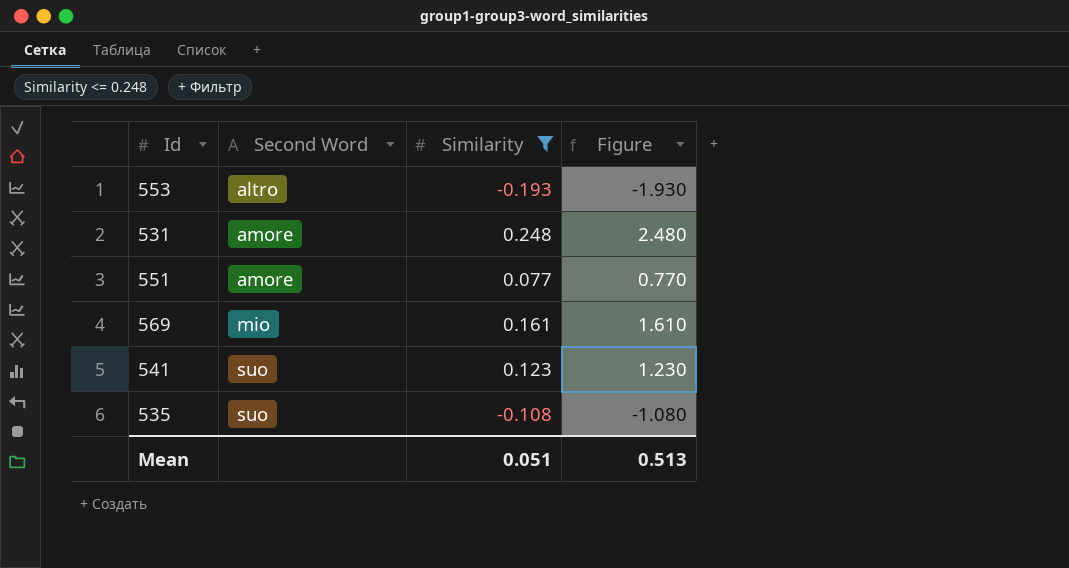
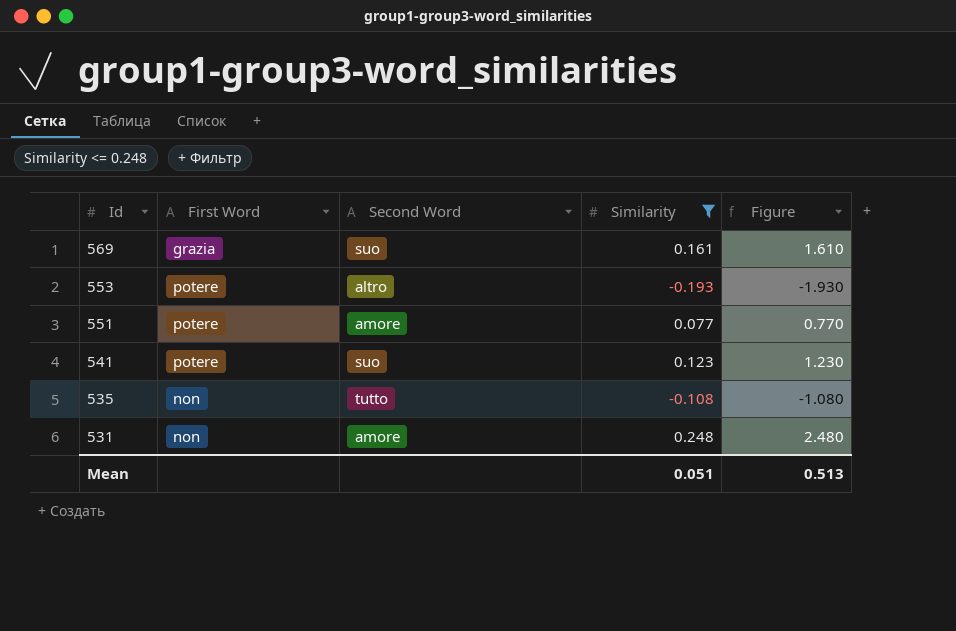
row order: Second Word ascending -> Id descending
column First Word | position: none -> 2
569 | Second Word: mio -> suo
535 | Second Word: suo -> tutto

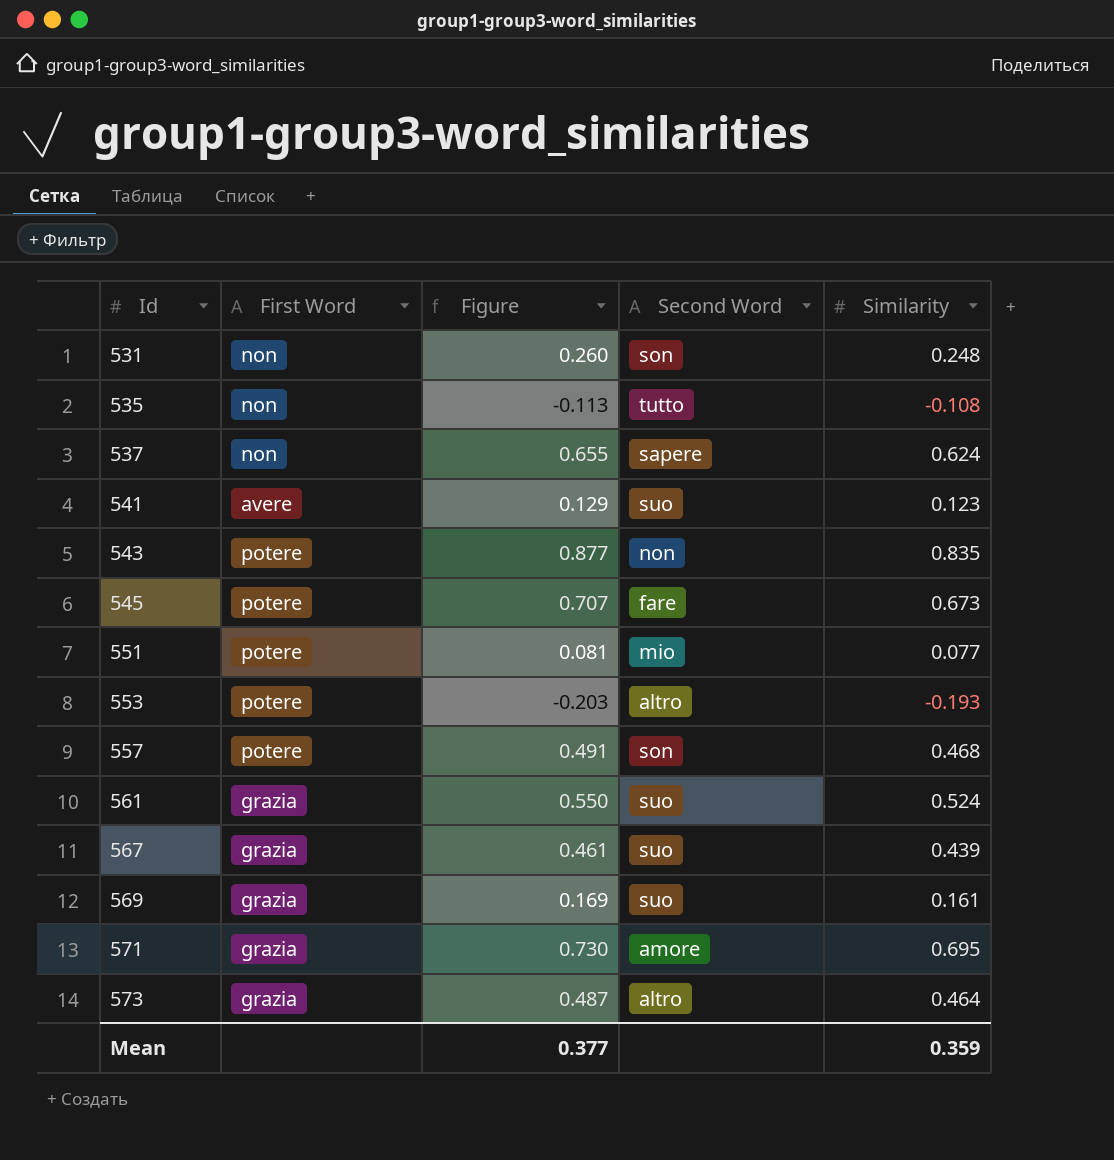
filter: Similarity <= 0.248 -> none
row order: Id descending -> Id ascending
column Figure | formula: [Similarity] * 10 -> [Similarity] * 1.05
column Figure | position: 5 -> 3
531 | Second Word: amore -> son
541 | First Word: potere -> avere
551 | Second Word: amore -> mio
Mean | Figure: 0.513 -> 0.377
Mean | Similarity: 0.051 -> 0.359

